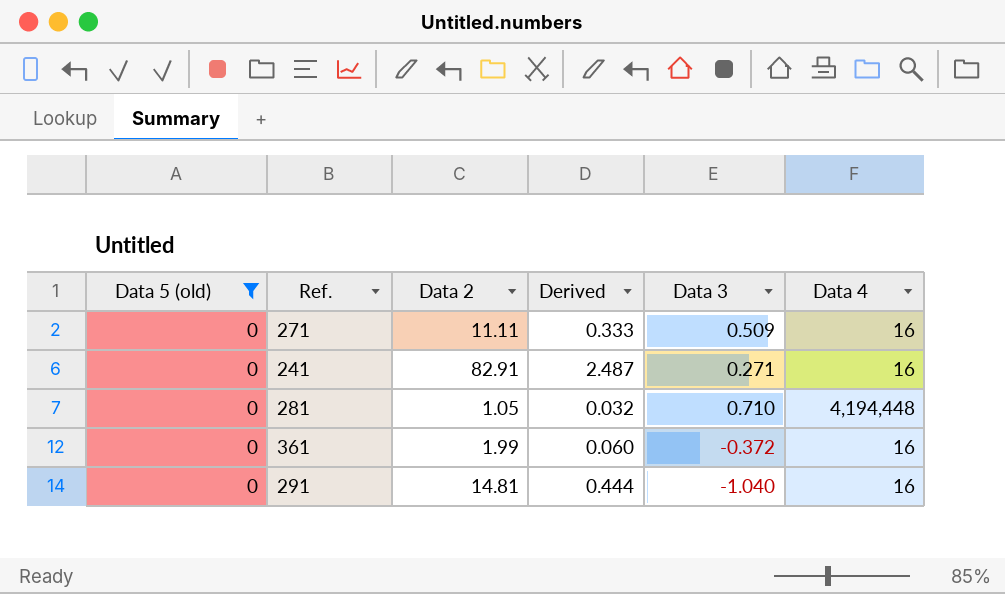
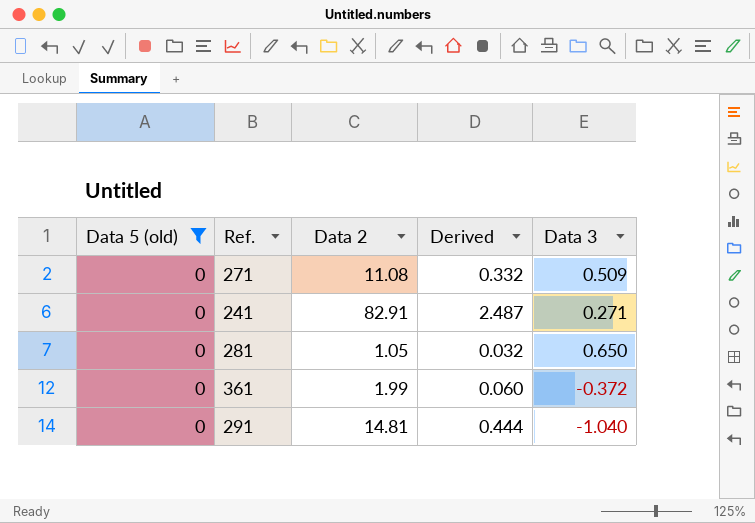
column Data 4 | position: 6 -> none
271 | Data 2: 11.11 -> 11.08
271 | Derived: 0.333 -> 0.332
281 | Data 3: 0.710 -> 0.650

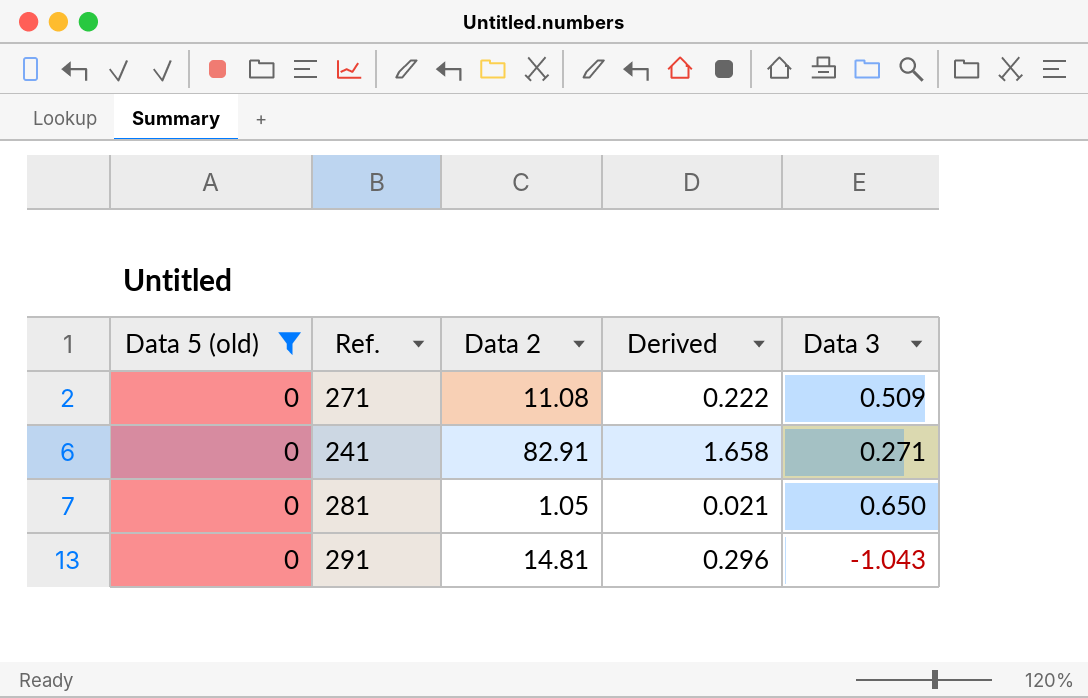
column Derived | formula: [Data 2] * 0.03 -> [Data 2] * 0.02
row 361: 0 | 1.99 | 0.060 | -0.372 -> none
291 | Data 3: -1.040 -> -1.043

